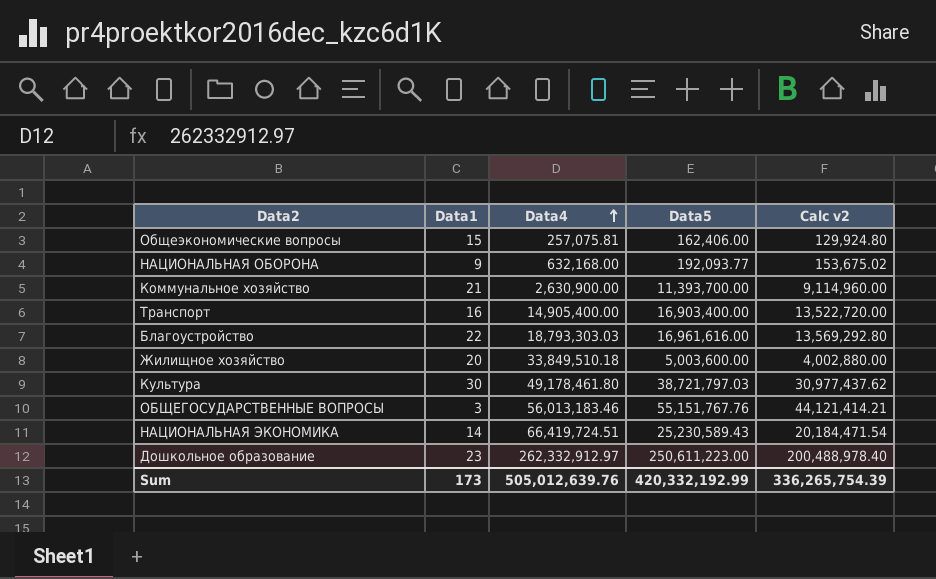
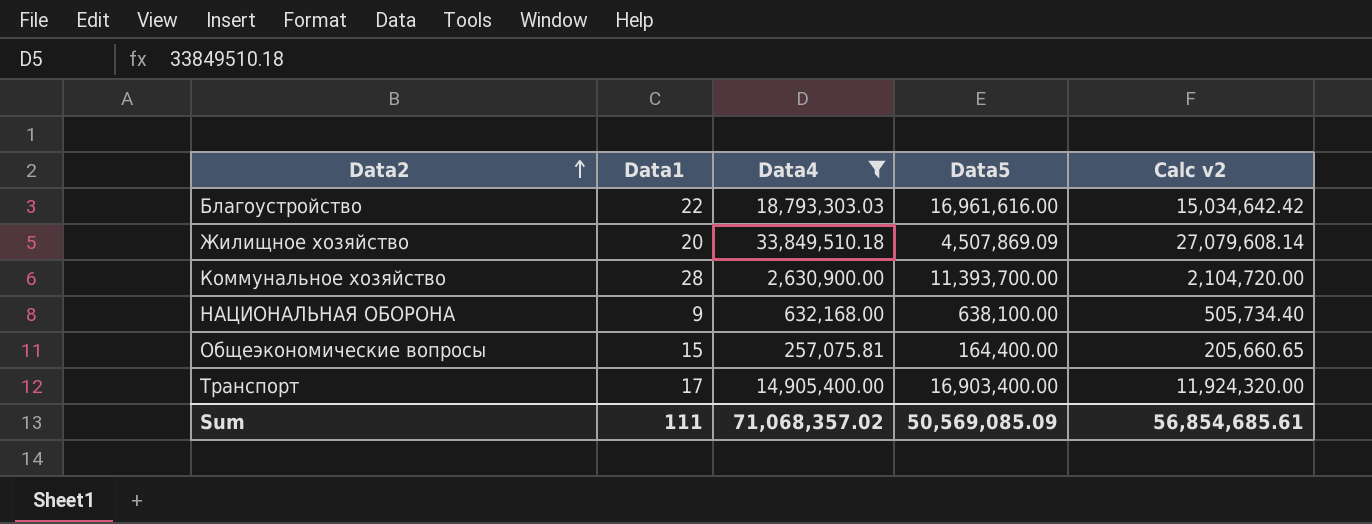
filter: none -> Data4 <= 33,849,510.18
row order: Data4 ascending -> Data2 ascending
column Calc v2 | formula: [Data5] * 0.8 -> [Data4] * 0.8
Жилищное хозяйство | Data5: 5,003,600.00 -> 4,507,869.09
Коммунальное хозяйство | Data1: 21 -> 28
НАЦИОНАЛЬНАЯ ОБОРОНА | Data5: 192,093.77 -> 638,100.00
Общеэкономические вопросы | Data5: 162,406.00 -> 164,400.00
Транспорт | Data1: 16 -> 17
Sum | Data1: 173 -> 111
Sum | Data4: 505,012,639.76 -> 71,068,357.02
Sum | Data5: 420,332,192.99 -> 50,569,085.09
Sum | Calc v2: 336,265,754.39 -> 56,854,685.61

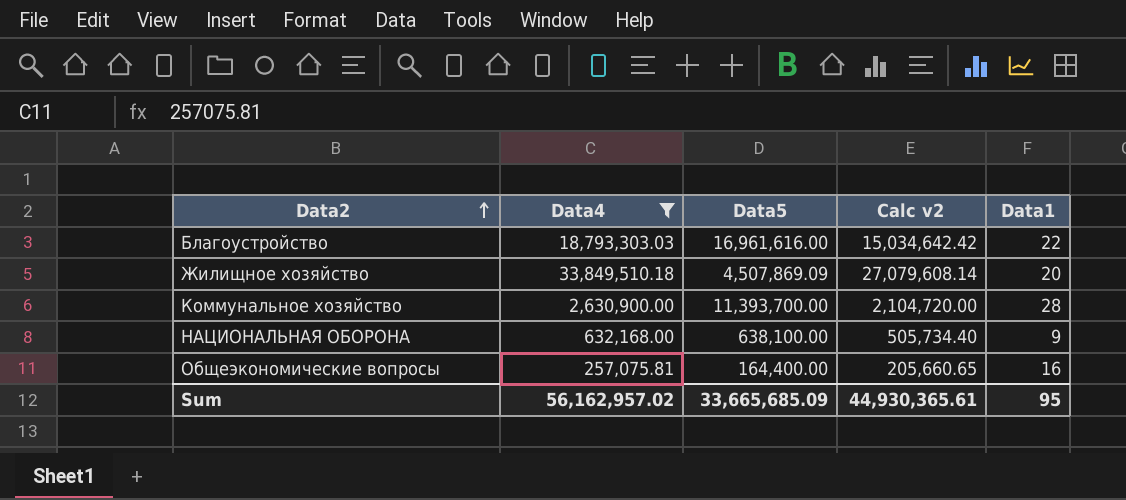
column Data1 | position: 2 -> 5
row Транспорт: 17 | 14,905,400.00 | 16,903,400.00 | 11,924,320.00 -> none
Общеэкономические вопросы | Data1: 15 -> 16
Sum | Data4: 71,068,357.02 -> 56,162,957.02
Sum | Data5: 50,569,085.09 -> 33,665,685.09
Sum | Calc v2: 56,854,685.61 -> 44,930,365.61
Sum | Data1: 111 -> 95

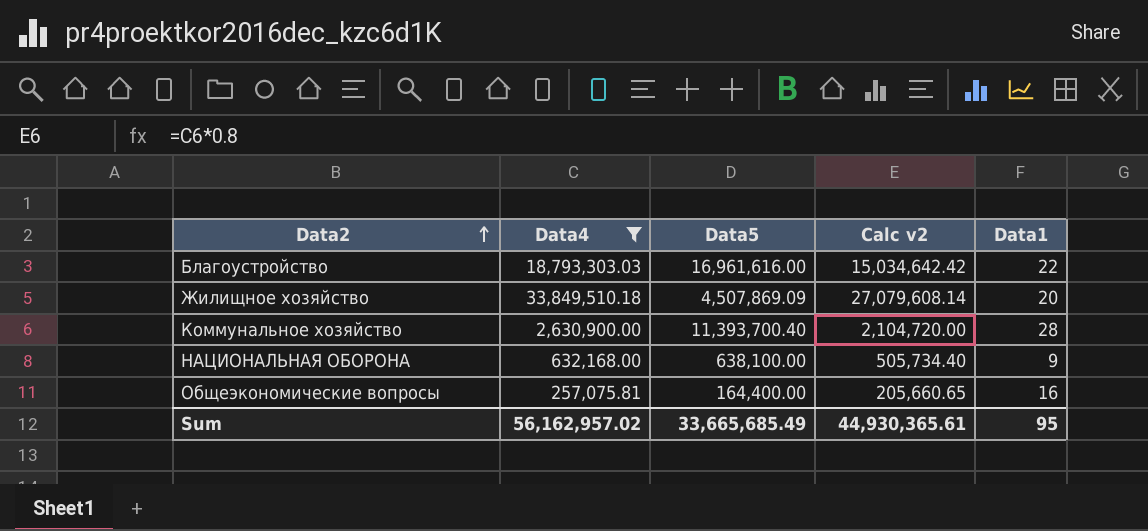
Коммунальное хозяйство | Data5: 11,393,700.00 -> 11,393,700.40
Sum | Data5: 33,665,685.09 -> 33,665,685.49

